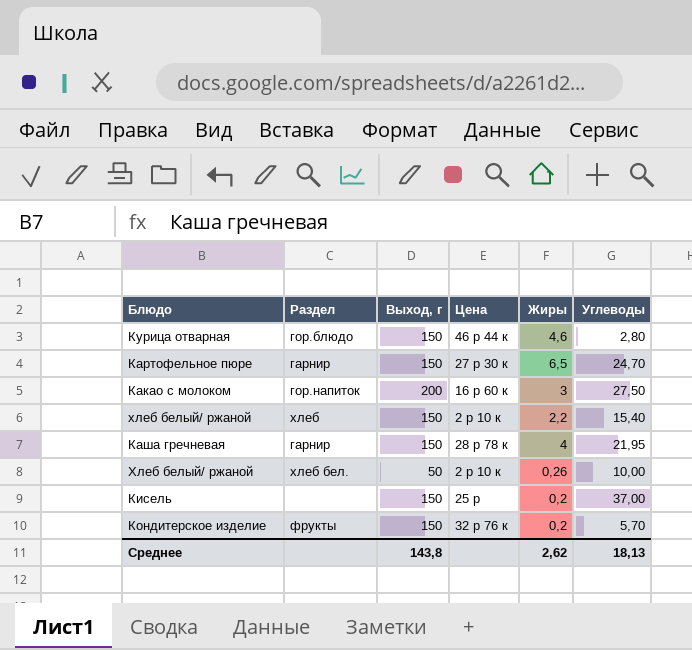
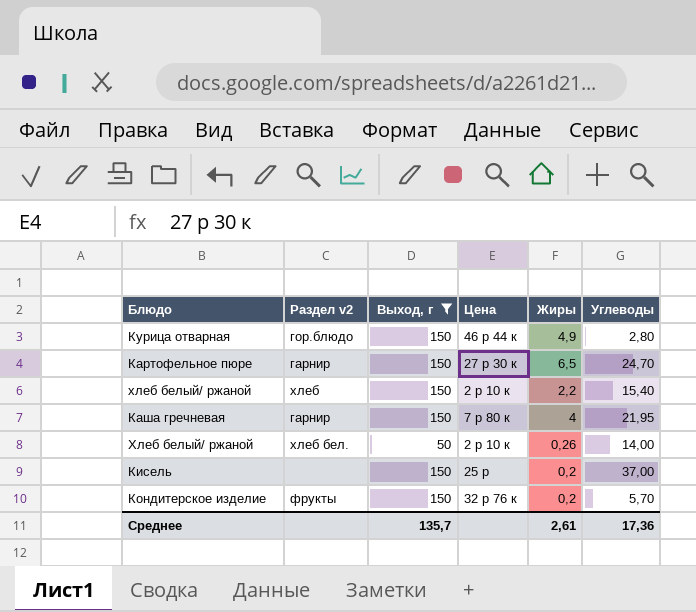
filter: none -> Выход, г != 200
column name: Раздел -> Раздел v2
Курица отварная | Жиры: 4,6 -> 4,9
Каша гречневая | Цена: 28 р 78 к -> 7 р 80 к
Хлеб белый/ ржаной | Углеводы: 10,00 -> 14,00
Среднее | Выход, г: 143,8 -> 135,7
Среднее | Жиры: 2,62 -> 2,61
Среднее | Углеводы: 18,13 -> 17,36

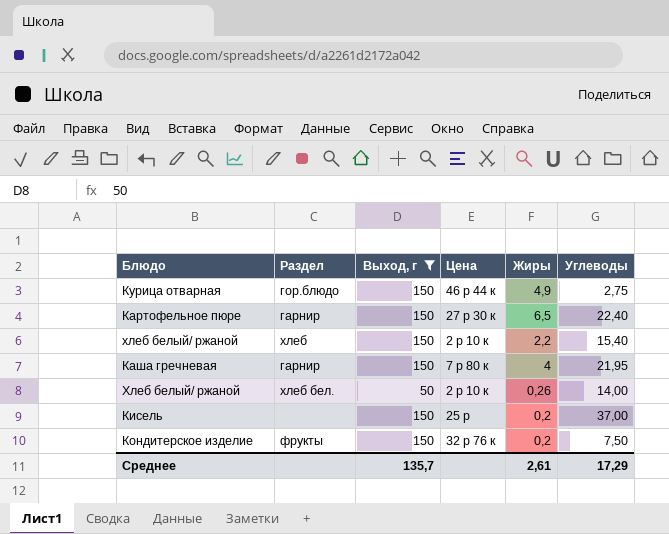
column name: Раздел v2 -> Раздел
Курица отварная | Углеводы: 2,80 -> 2,75
Картофельное пюре | Углеводы: 24,70 -> 22,40
Кондитерское изделие | Углеводы: 5,70 -> 7,50
Среднее | Углеводы: 17,36 -> 17,29

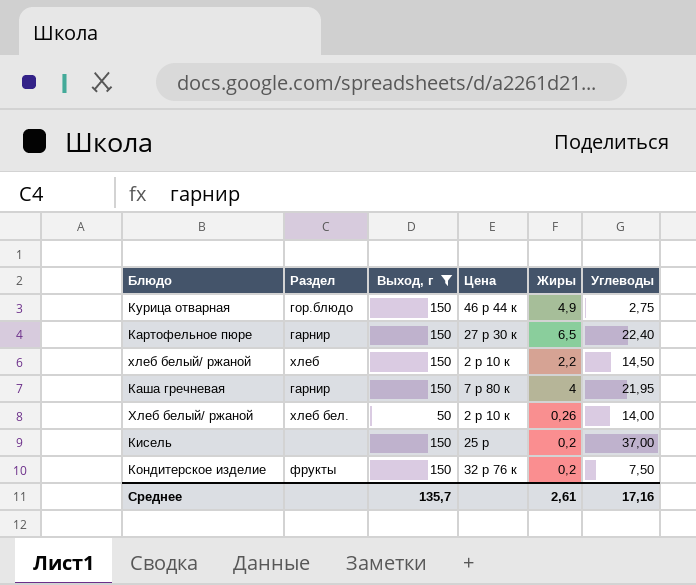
хлеб белый/ ржаной | Углеводы: 15,40 -> 14,50
Среднее | Углеводы: 17,29 -> 17,16

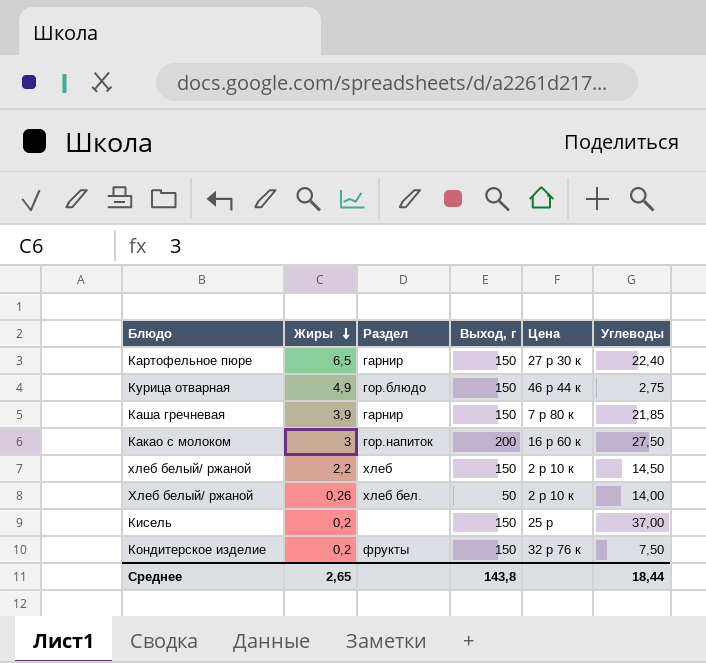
filter: Выход, г != 200 -> none
row order: none -> Жиры descending
column Жиры | position: 5 -> 2
Каша гречневая | Жиры: 4 -> 3,9
Каша гречневая | Углеводы: 21,95 -> 21,85
Среднее | Жиры: 2,61 -> 2,65
Среднее | Выход, г: 135,7 -> 143,8
Среднее | Углеводы: 17,16 -> 18,44

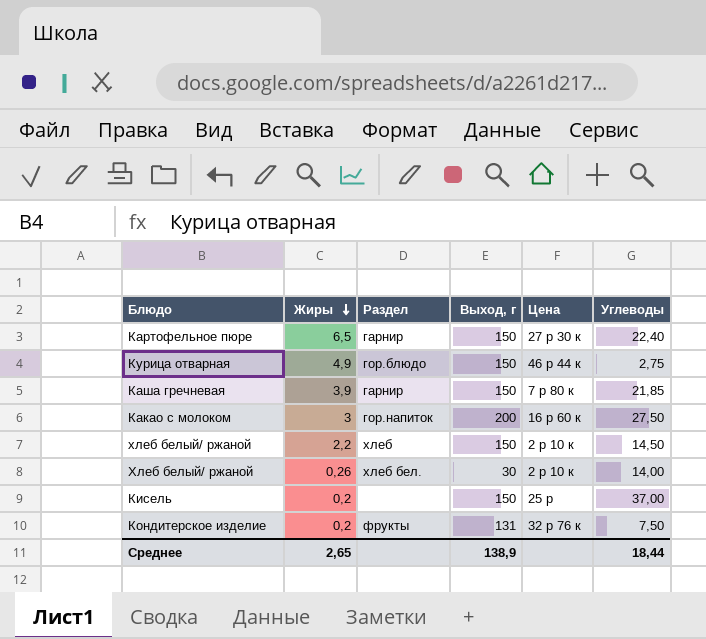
Хлеб белый/ ржаной | Выход, г: 50 -> 30
Кондитерское изделие | Выход, г: 150 -> 131
Среднее | Выход, г: 143,8 -> 138,9

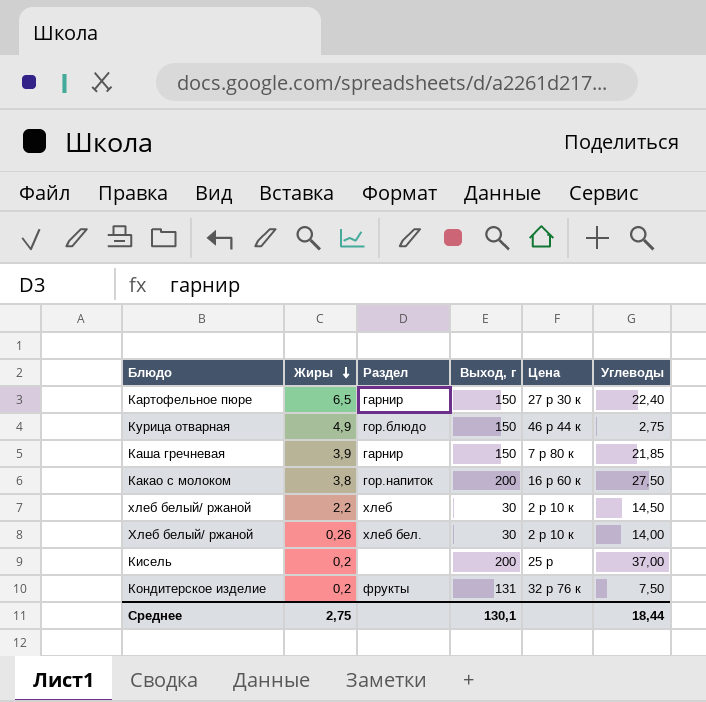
Какао с молоком | Жиры: 3 -> 3,8
хлеб белый/ ржаной | Выход, г: 150 -> 30
Кисель | Выход, г: 150 -> 200
Среднее | Жиры: 2,65 -> 2,75
Среднее | Выход, г: 138,9 -> 130,1

